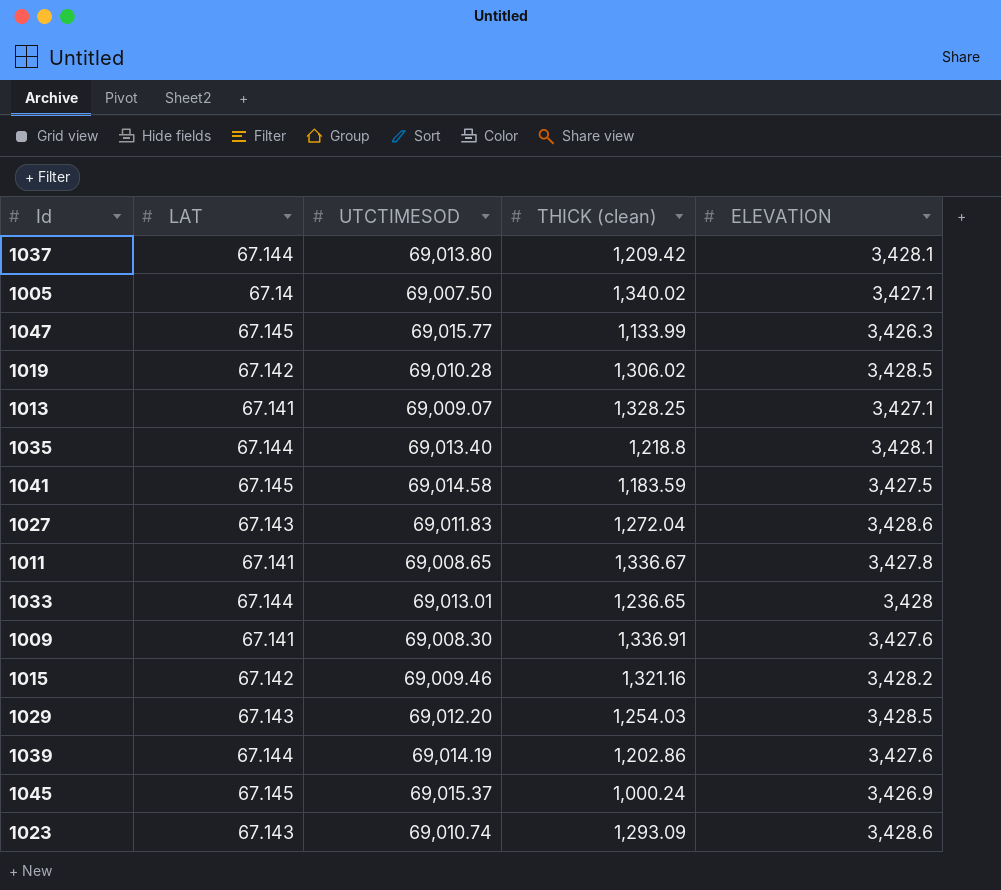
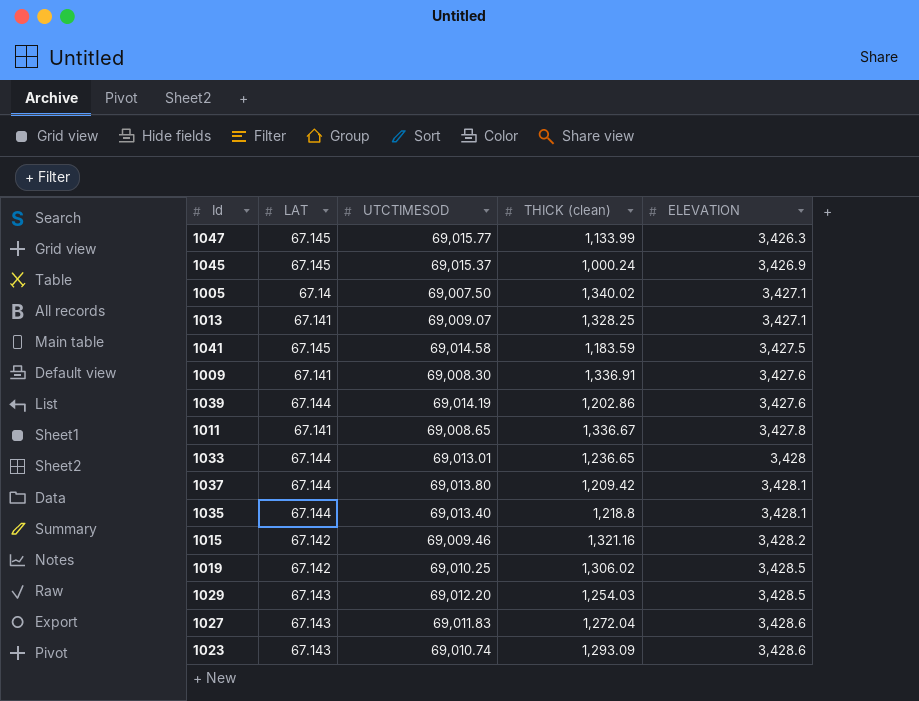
row order: none -> ELEVATION ascending
1019 | UTCTIMESOD: 69,010.28 -> 69,010.25

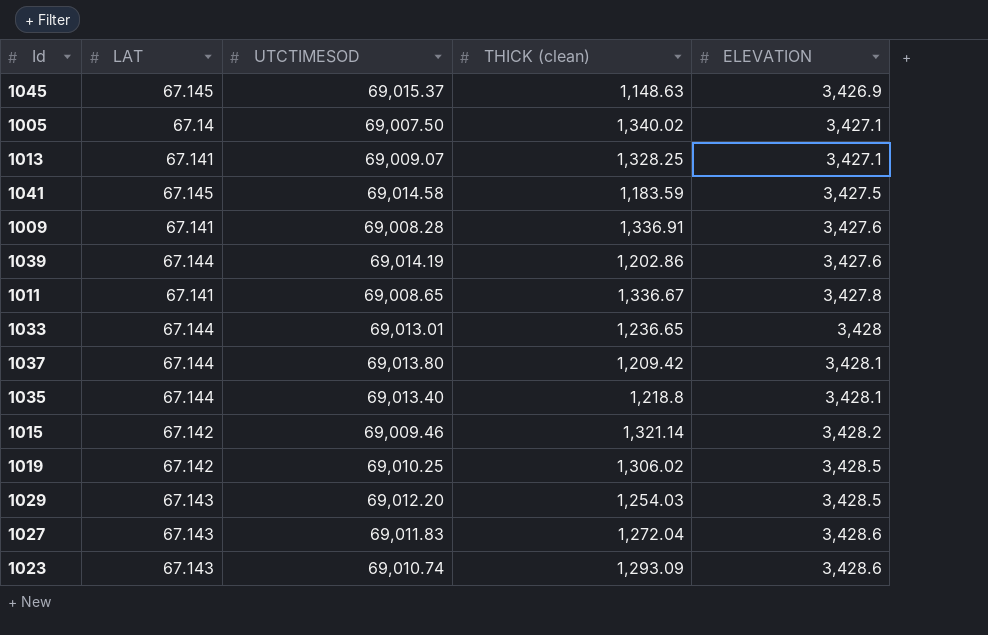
row 1047: 67.145 | 69,015.77 | 1,133.99 | 3,426.3 -> none
1045 | THICK (clean): 1,000.24 -> 1,148.63
1009 | UTCTIMESOD: 69,008.30 -> 69,008.28
1015 | THICK (clean): 1,321.16 -> 1,321.14

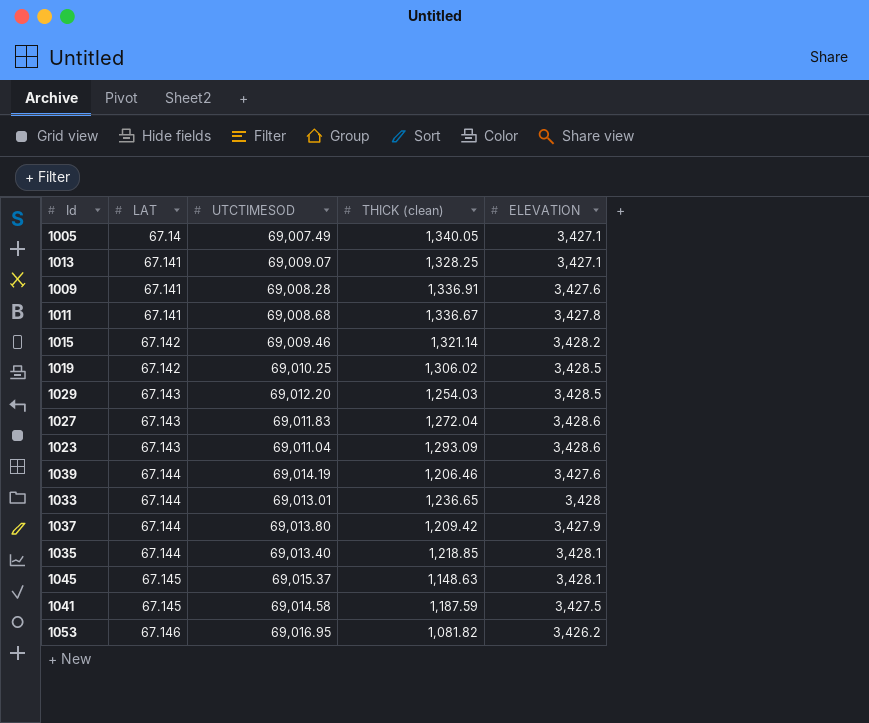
row order: ELEVATION ascending -> LAT ascending
1005 | UTCTIMESOD: 69,007.50 -> 69,007.49
1005 | THICK (clean): 1,340.02 -> 1,340.05
1011 | UTCTIMESOD: 69,008.65 -> 69,008.68
1023 | UTCTIMESOD: 69,010.74 -> 69,011.04
1039 | THICK (clean): 1,202.86 -> 1,206.46
1037 | ELEVATION: 3,428.1 -> 3,427.9
1035 | THICK (clean): 1,218.8 -> 1,218.85
1045 | ELEVATION: 3,426.9 -> 3,428.1
1041 | THICK (clean): 1,183.59 -> 1,187.59
row 1053: none -> 67.146 | 69,016.95 | 1,081.82 | 3,426.2

